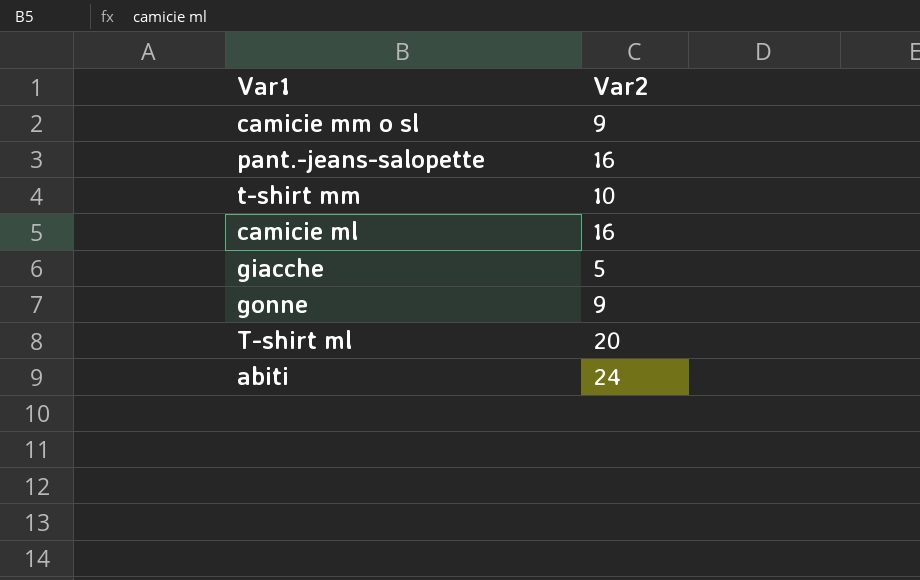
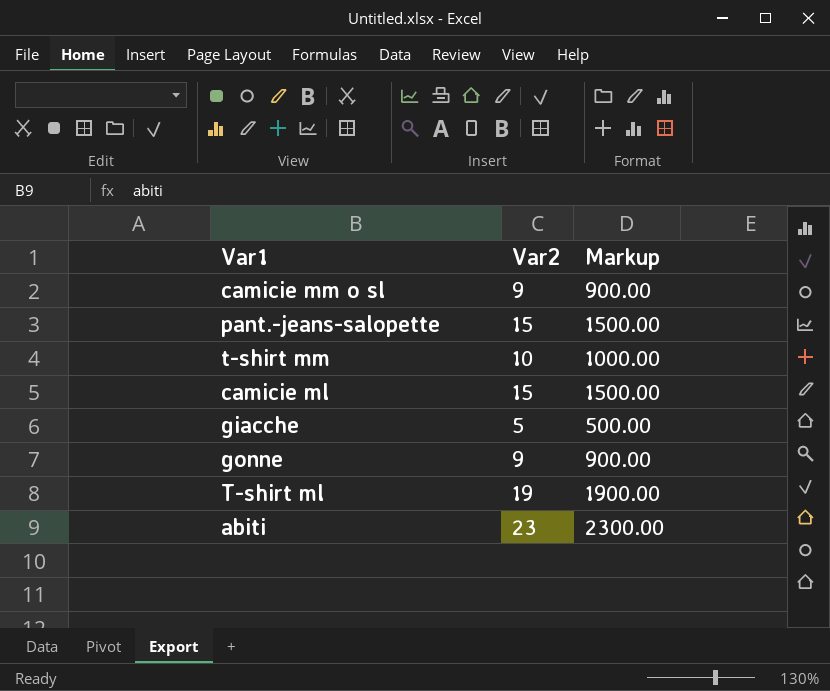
column Markup | formula: none -> [Var2] * 100
pant.-jeans-salopette | Var2: 16 -> 15
camicie ml | Var2: 16 -> 15
T-shirt ml | Var2: 20 -> 19
abiti | Var2: 24 -> 23

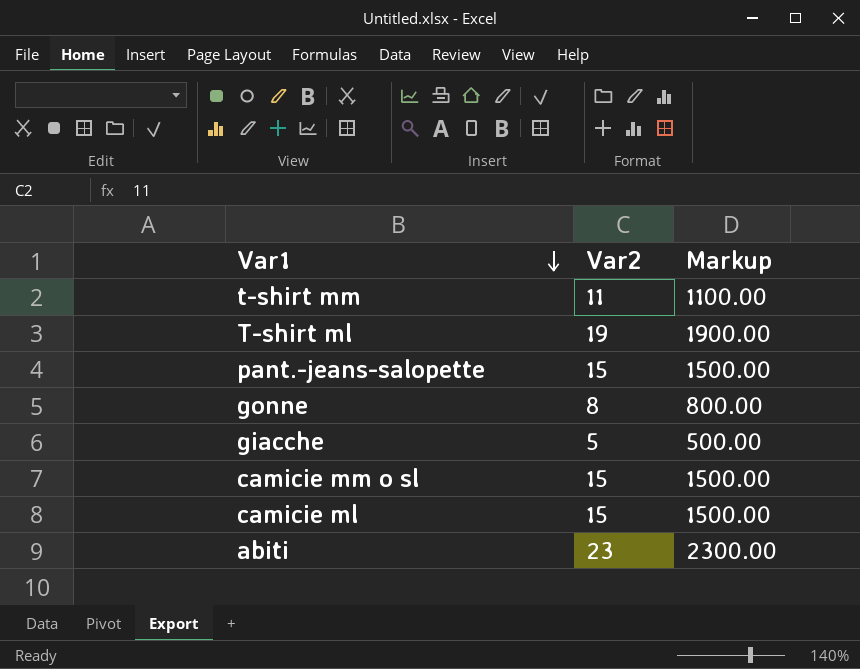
row order: none -> Var1 descending
t-shirt mm | Var2: 10 -> 11
t-shirt mm | Markup: 1000.00 -> 1100.00
gonne | Var2: 9 -> 8
gonne | Markup: 900.00 -> 800.00
camicie mm o sl | Var2: 9 -> 15
camicie mm o sl | Markup: 900.00 -> 1500.00

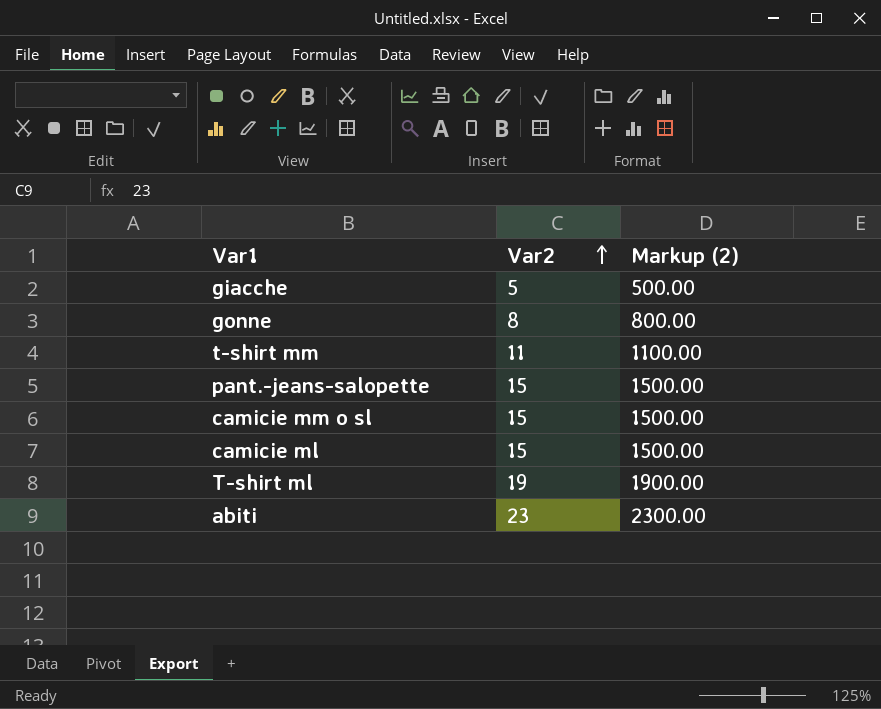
row order: Var1 descending -> Var2 ascending
column name: Markup -> Markup (2)

